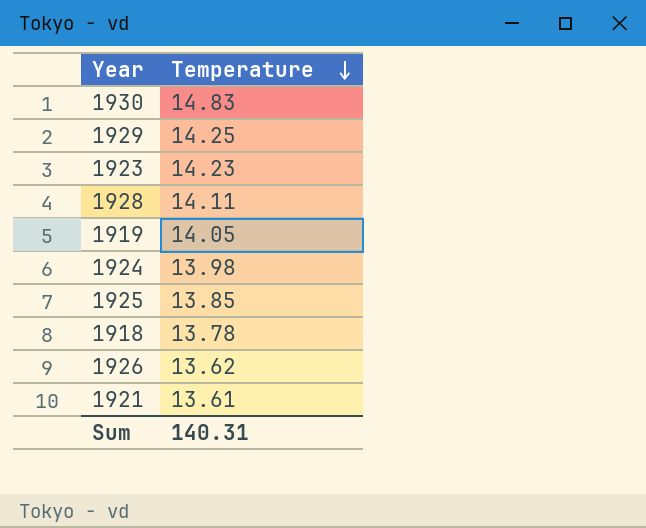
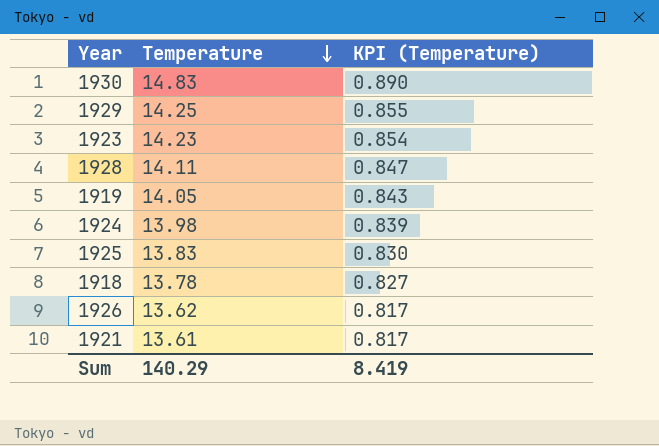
column KPI (Temperature) | formula: none -> [Temperature] * 0.06
1925 | Temperature: 13.85 -> 13.83
Sum | Temperature: 140.31 -> 140.29

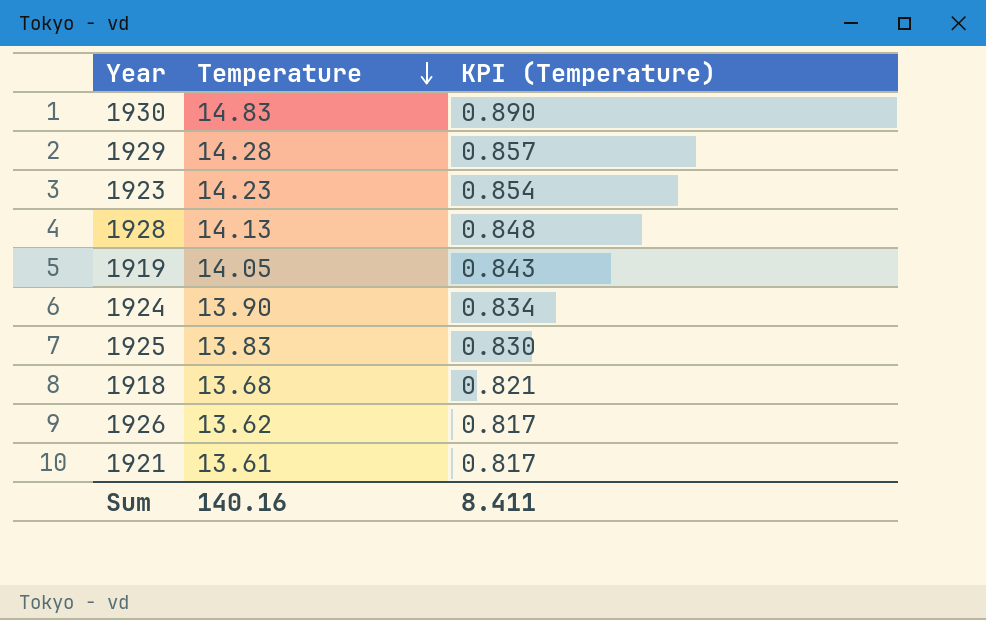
1929 | Temperature: 14.25 -> 14.28
1929 | KPI (Temperature): 0.855 -> 0.857
1928 | Temperature: 14.11 -> 14.13
1928 | KPI (Temperature): 0.847 -> 0.848
1924 | Temperature: 13.98 -> 13.90
1924 | KPI (Temperature): 0.839 -> 0.834
1918 | Temperature: 13.78 -> 13.68
1918 | KPI (Temperature): 0.827 -> 0.821
Sum | Temperature: 140.29 -> 140.16
Sum | KPI (Temperature): 8.419 -> 8.411

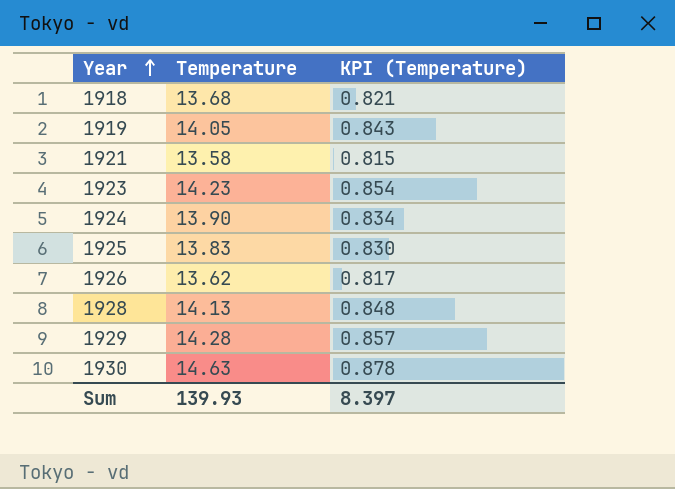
row order: Temperature descending -> Year ascending
1921 | Temperature: 13.61 -> 13.58
1921 | KPI (Temperature): 0.817 -> 0.815
1930 | Temperature: 14.83 -> 14.63
1930 | KPI (Temperature): 0.890 -> 0.878
Sum | Temperature: 140.16 -> 139.93
Sum | KPI (Temperature): 8.411 -> 8.397

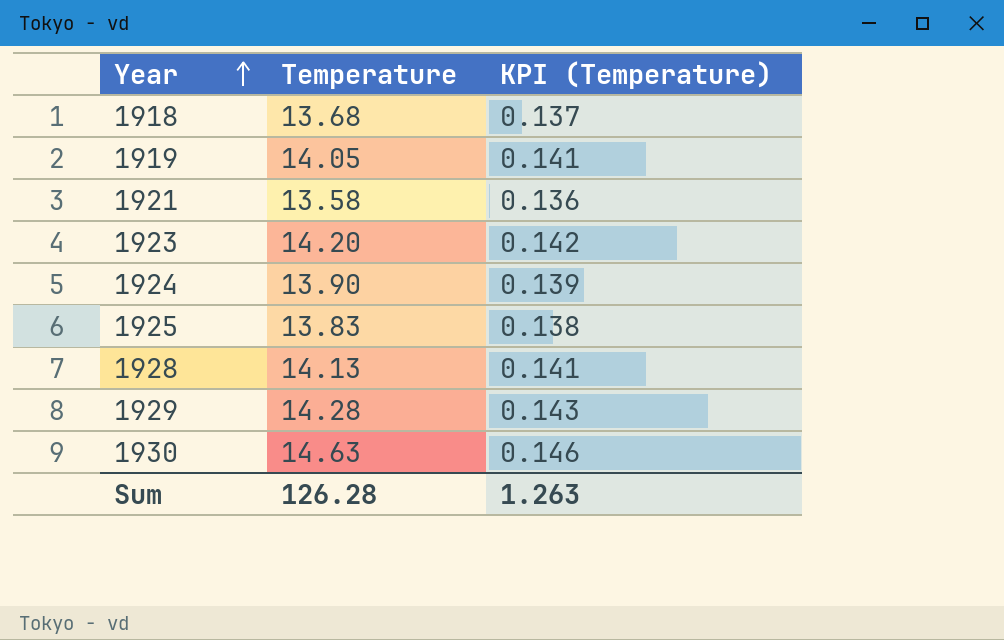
column KPI (Temperature) | formula: [Temperature] * 0.06 -> [Temperature] * 0.01
row 1926: 13.62 | 0.817 -> none
1923 | Temperature: 14.23 -> 14.20
Sum | Temperature: 139.93 -> 126.28
Sum | KPI (Temperature): 8.397 -> 1.263

